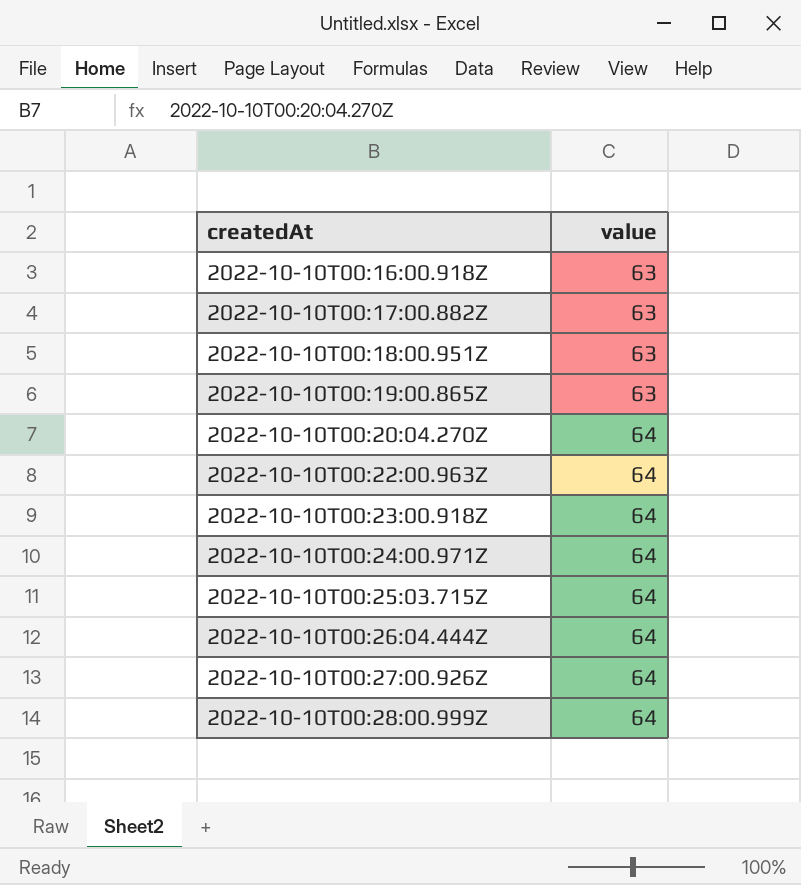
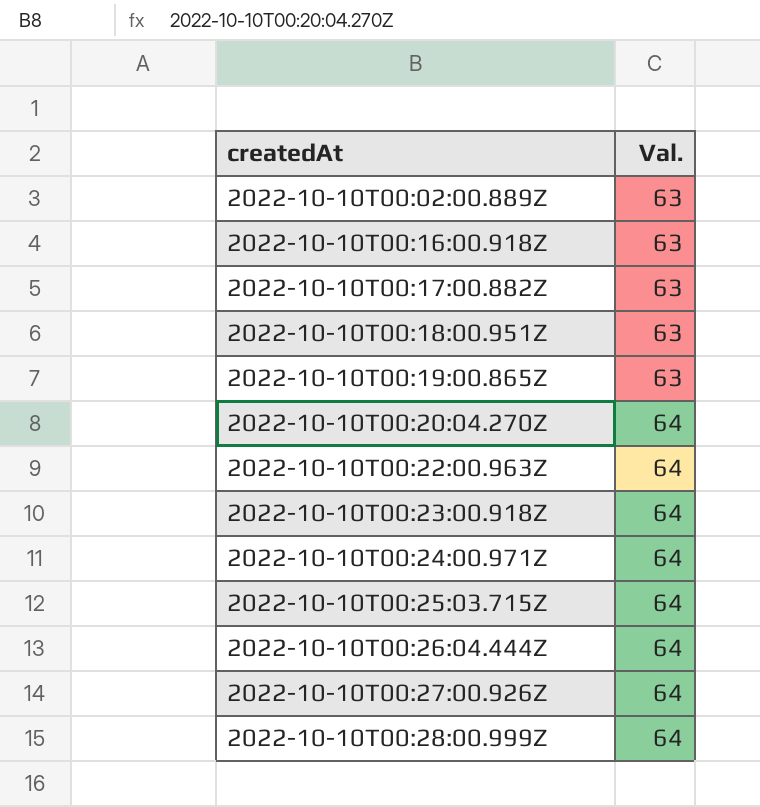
column name: value -> Val.
row 2022-10-10T00:02:00.889Z: none -> 63

